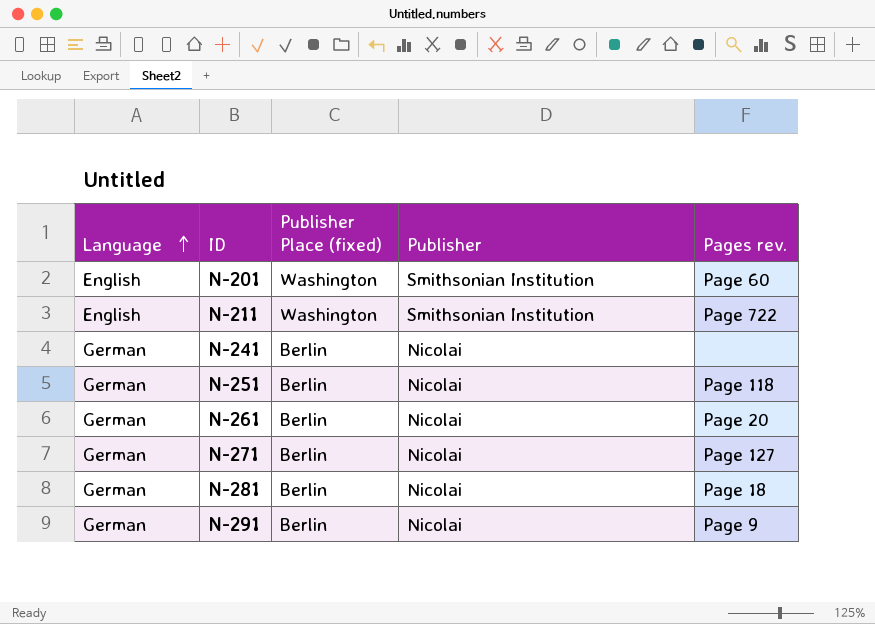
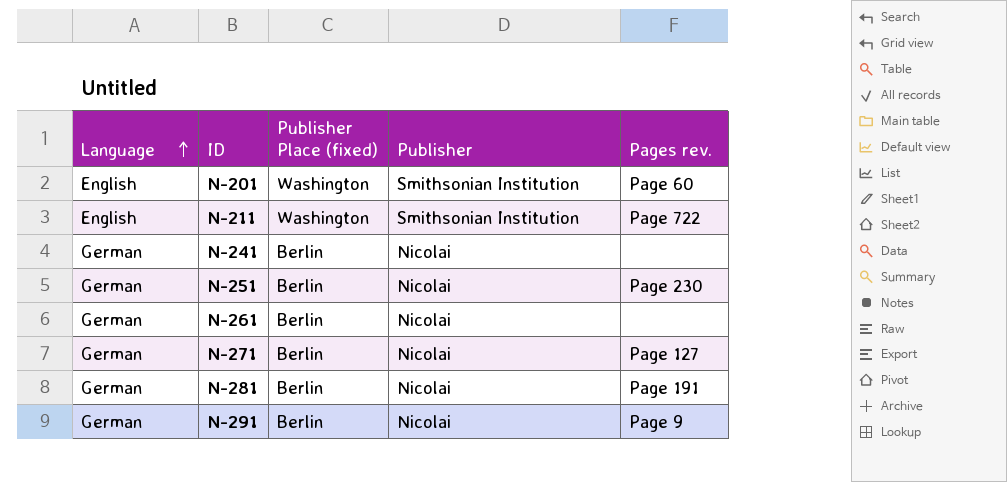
N-251 | Pages rev.: Page 118 -> Page 230
N-261 | Pages rev.: Page 20 -> none
N-281 | Pages rev.: Page 18 -> Page 191

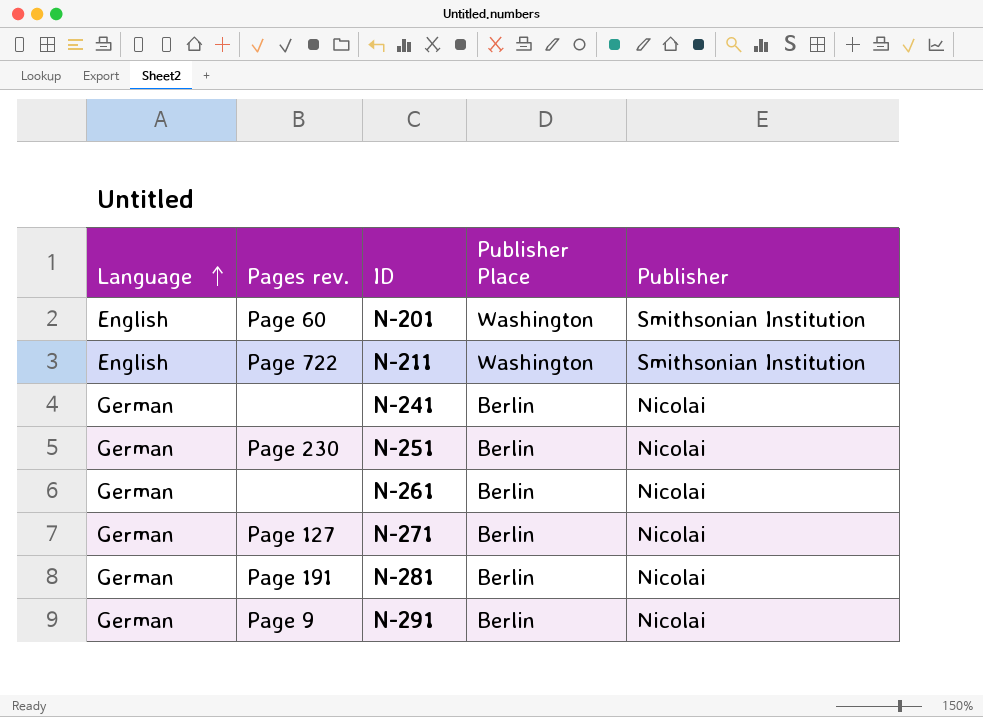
column Pages rev. | position: 5 -> 2
column name: Publisher Place (fixed) -> Publisher Place

